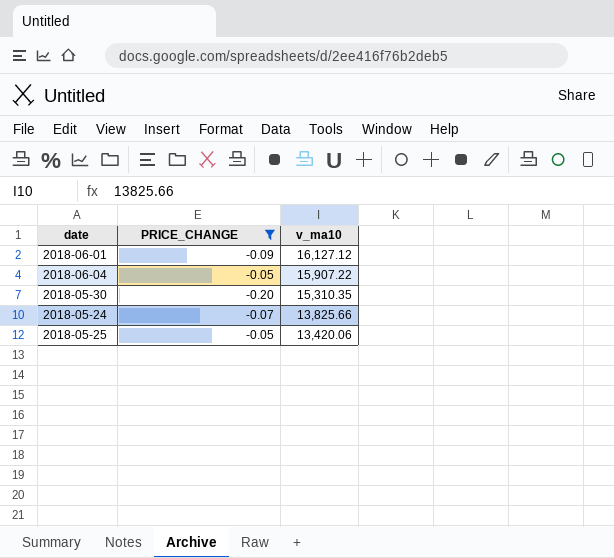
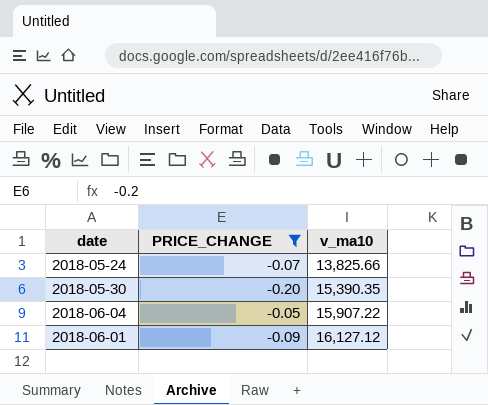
row order: v_ma10 descending -> v_ma10 ascending
row 2018-05-25: -0.05 | 13,420.06 -> none
2018-05-30 | v_ma10: 15,310.35 -> 15,390.35

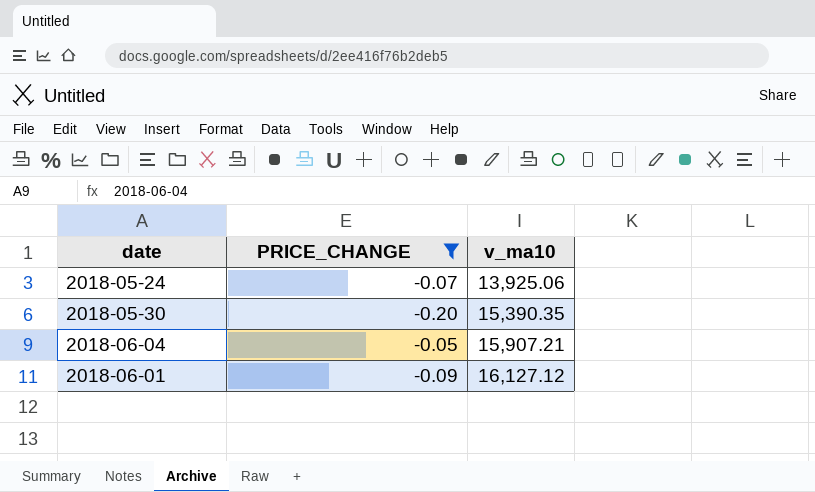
2018-05-24 | v_ma10: 13,825.66 -> 13,925.06
2018-06-04 | v_ma10: 15,907.22 -> 15,907.21

